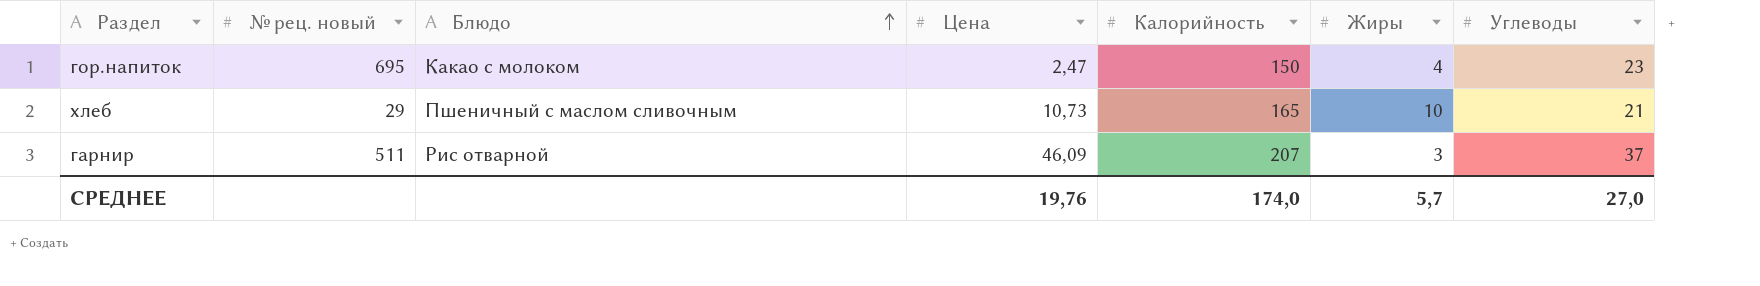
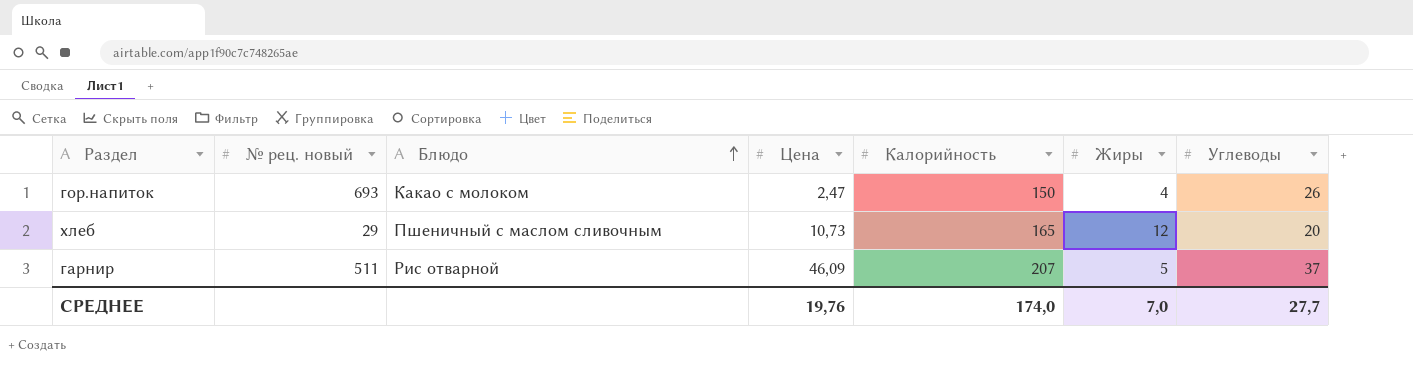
гор.напиток | № рец. новый: 695 -> 693
гор.напиток | Углеводы: 23 -> 26
хлеб | Жиры: 10 -> 12
хлеб | Углеводы: 21 -> 20
гарнир | Жиры: 3 -> 5
СРЕДНЕЕ | Жиры: 5,7 -> 7,0
СРЕДНЕЕ | Углеводы: 27,0 -> 27,7

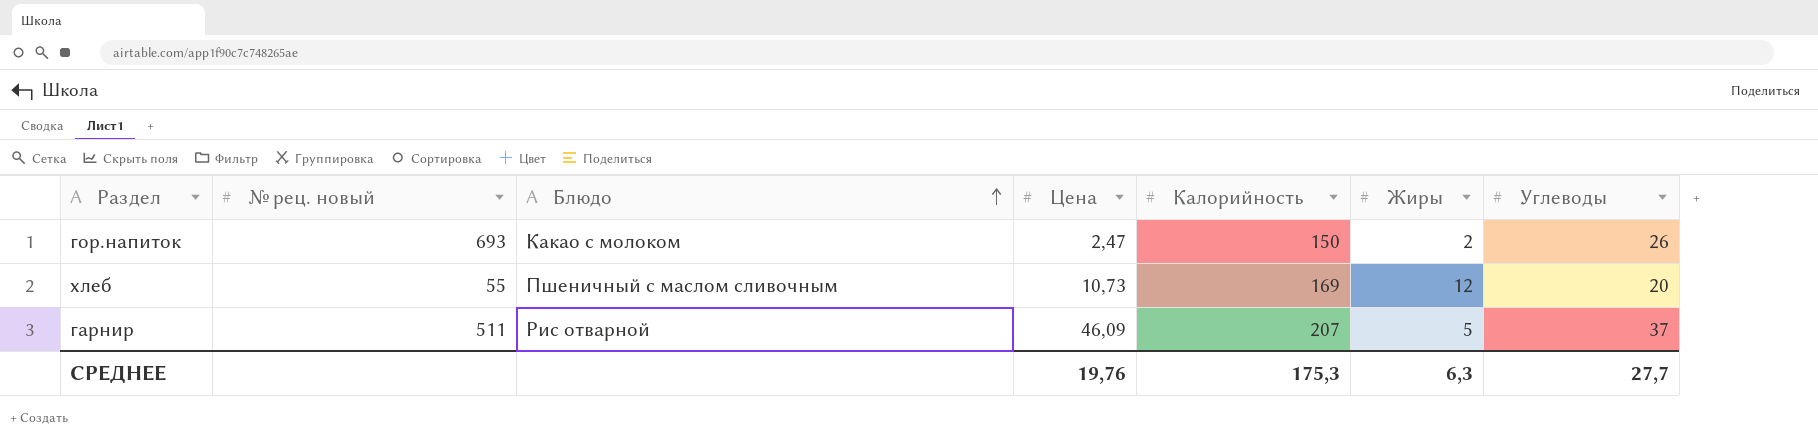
гор.напиток | Жиры: 4 -> 2
хлеб | № рец. новый: 29 -> 55
хлеб | Калорийность: 165 -> 169
СРЕДНЕЕ | Калорийность: 174,0 -> 175,3
СРЕДНЕЕ | Жиры: 7,0 -> 6,3

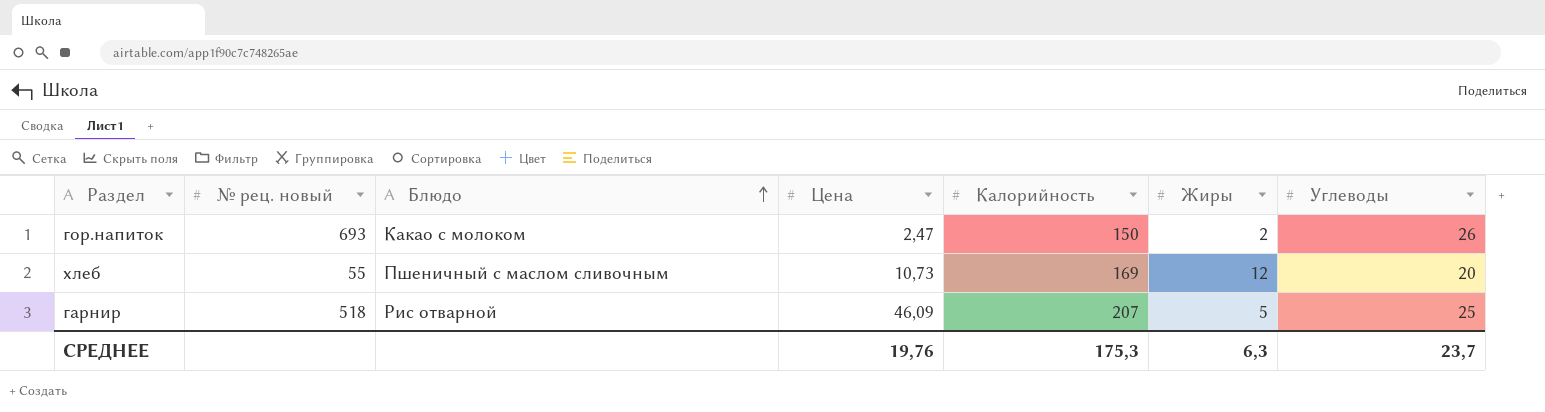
гарнир | № рец. новый: 511 -> 518
гарнир | Углеводы: 37 -> 25
СРЕДНЕЕ | Углеводы: 27,7 -> 23,7

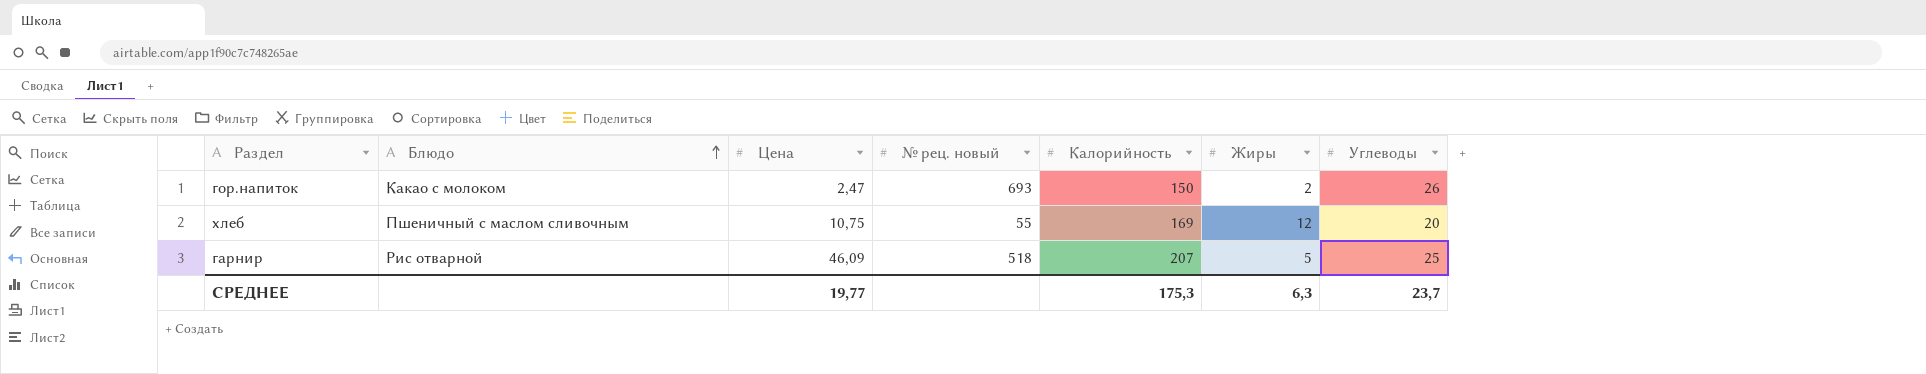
column № рец. новый | position: 2 -> 4
хлеб | Цена: 10,73 -> 10,75
СРЕДНЕЕ | Цена: 19,76 -> 19,77

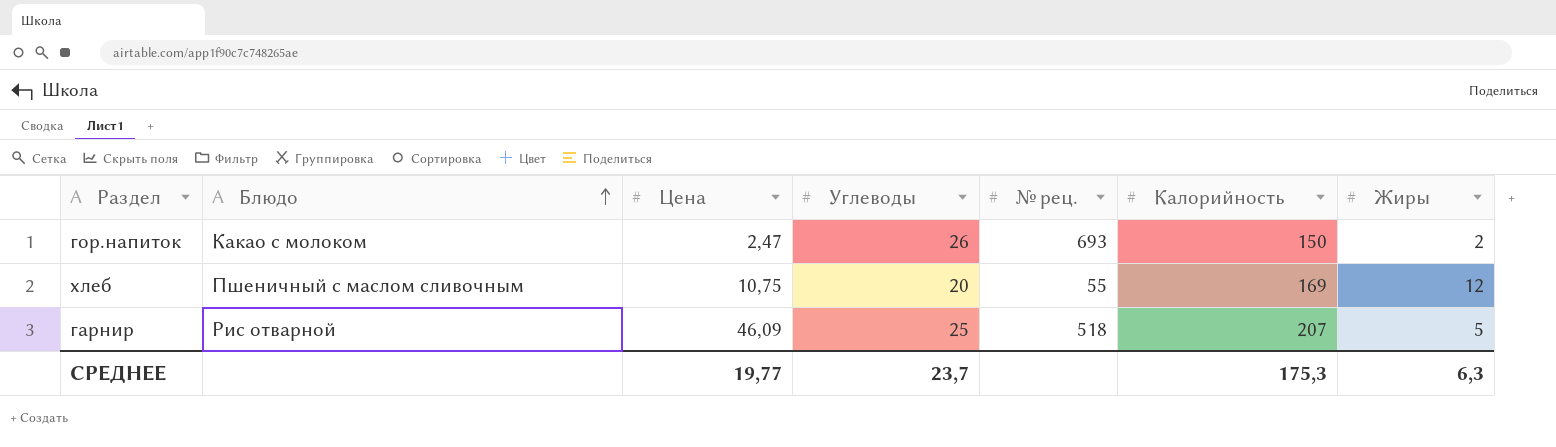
column Углеводы | position: 7 -> 4
column name: № рец. новый -> № рец.

